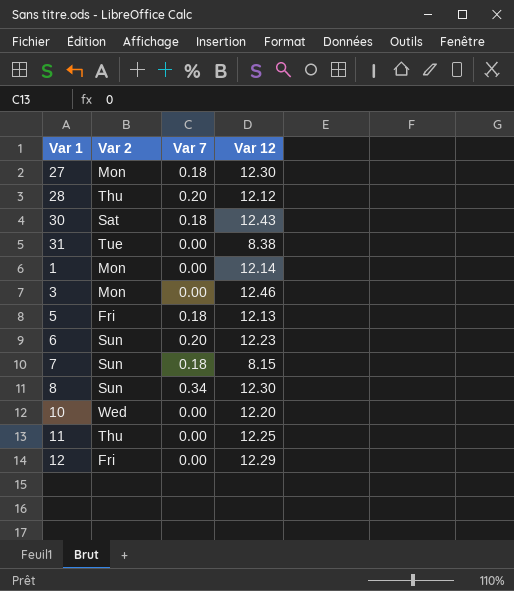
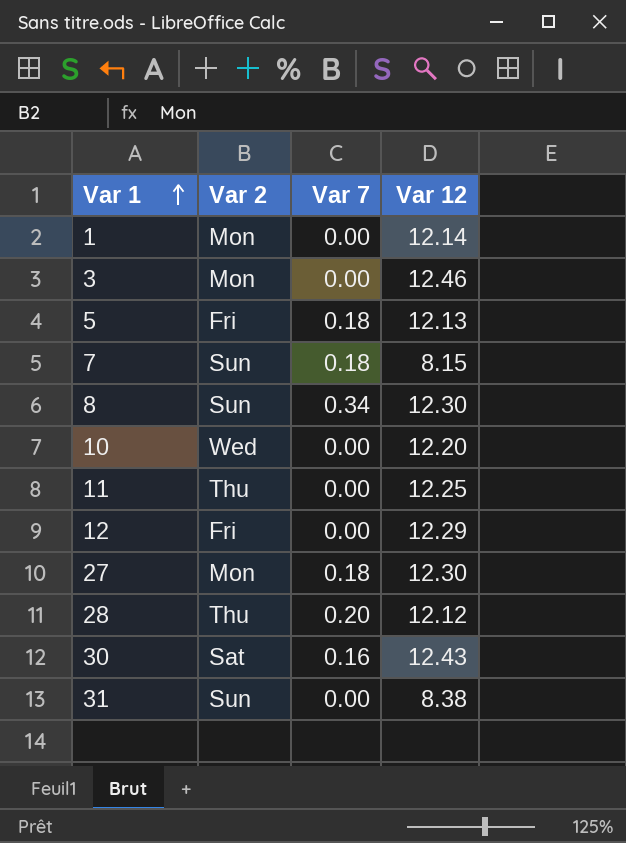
row order: none -> Var 1 ascending
row 6: Sun | 0.20 | 12.23 -> none
30 | Var 7: 0.18 -> 0.16
31 | Var 2: Tue -> Sun

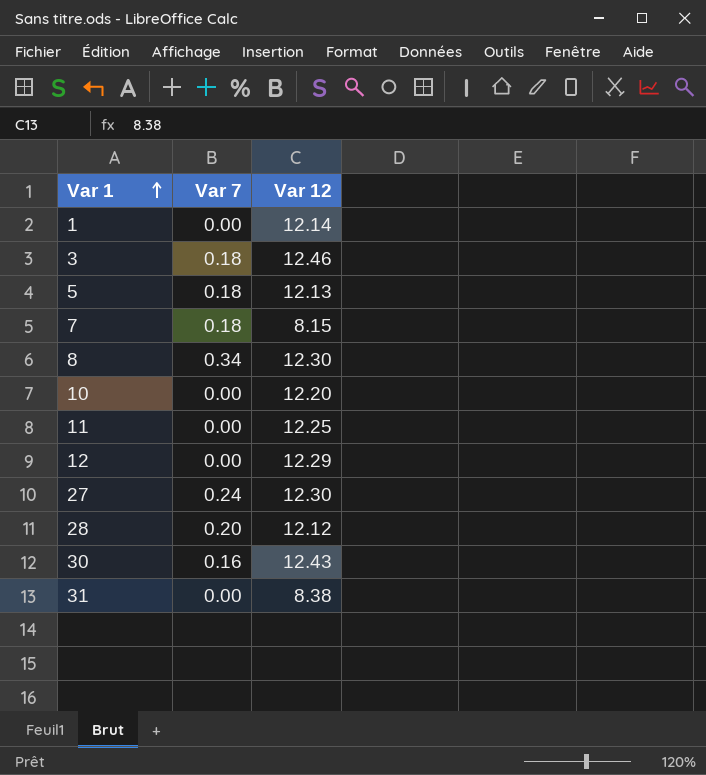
column Var 2 | position: 2 -> none
3 | Var 7: 0.00 -> 0.18
27 | Var 7: 0.18 -> 0.24

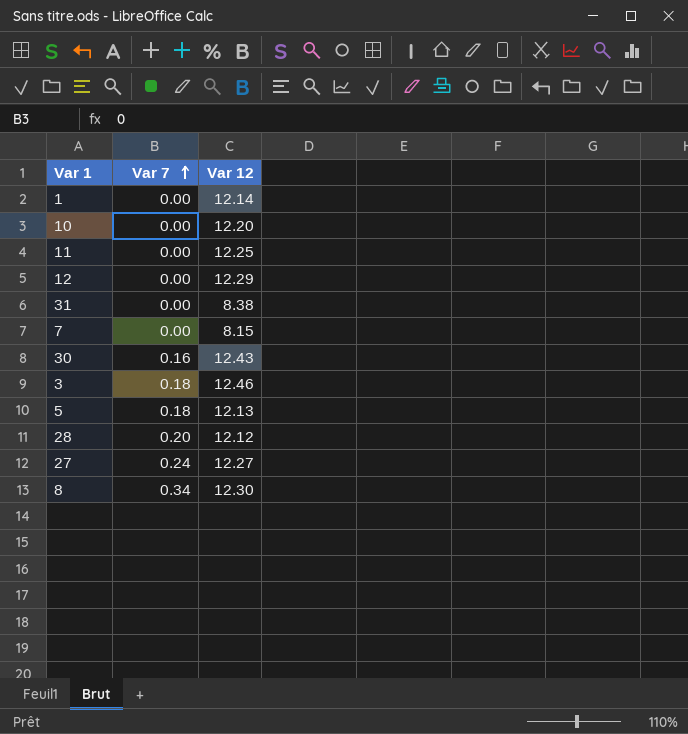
row order: Var 1 ascending -> Var 7 ascending
7 | Var 7: 0.18 -> 0.00
27 | Var 12: 12.30 -> 12.27

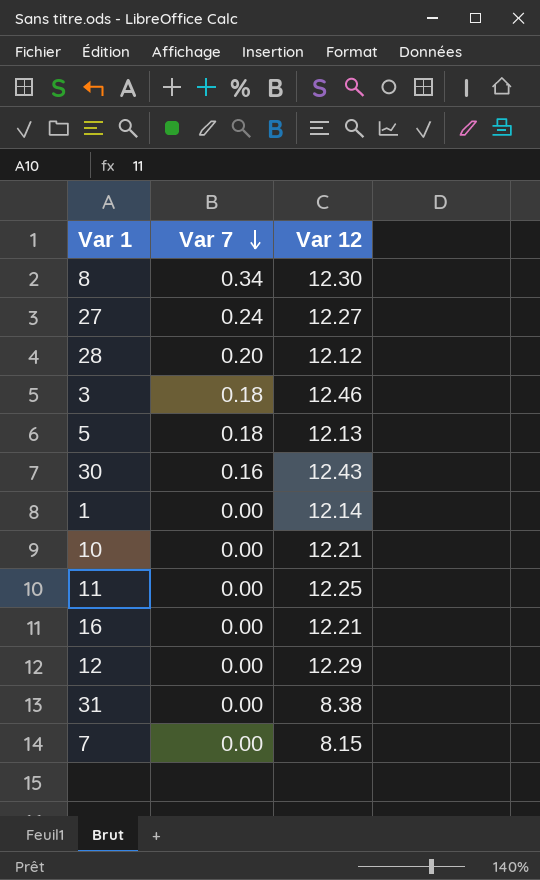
row order: Var 7 ascending -> Var 7 descending
10 | Var 12: 12.20 -> 12.21
row 16: none -> 0.00 | 12.21

